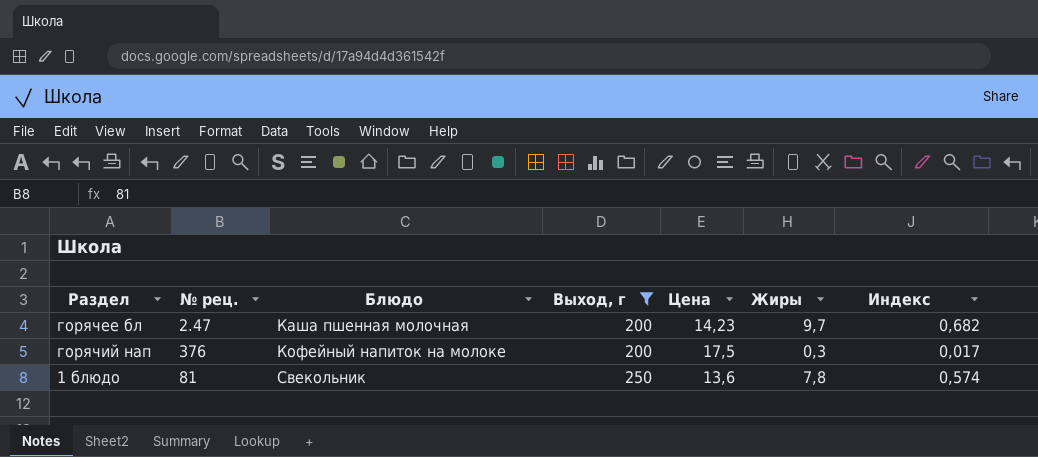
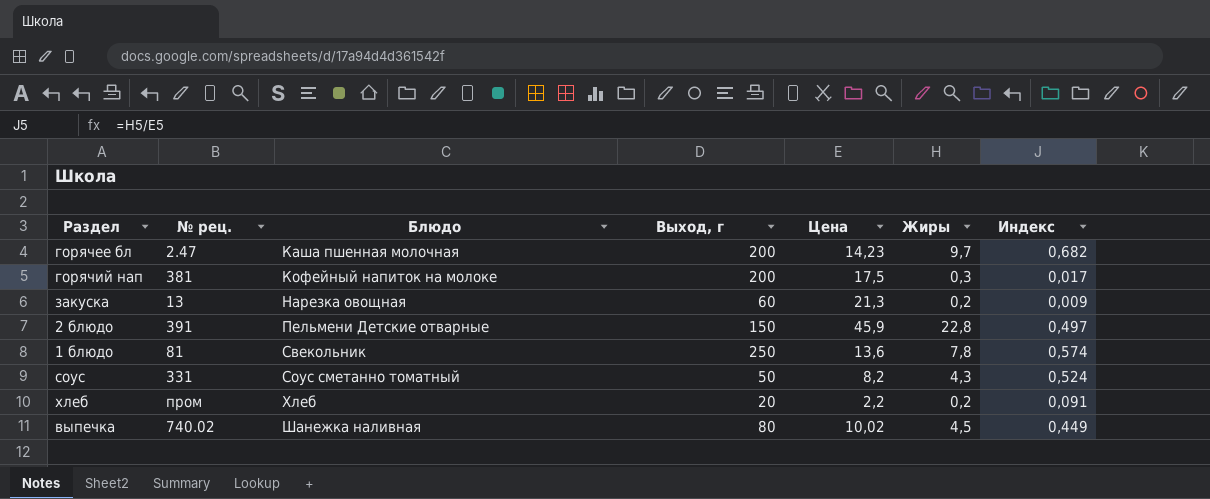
filter: Выход, г >= 200 -> none
горячий нап | № рец.: 376 -> 381

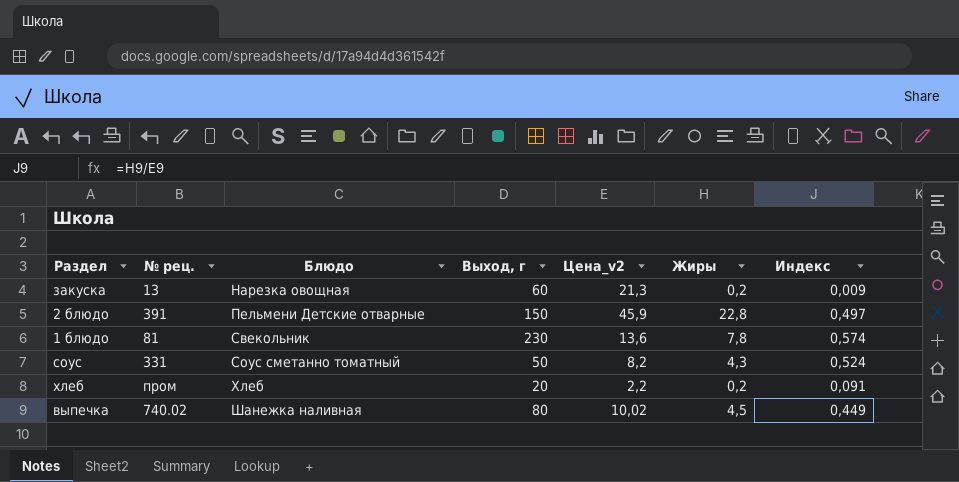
column name: Цена -> Цена_v2
row горячее бл: 2.47 | Каша пшенная молочная | 200 | 14,23 | 9,7 | 0,682 -> none
row горячий нап: 381 | Кофейный напиток на молоке | 200 | 17,5 | 0,3 | 0,017 -> none
1 блюдо | Выход, г: 250 -> 230

